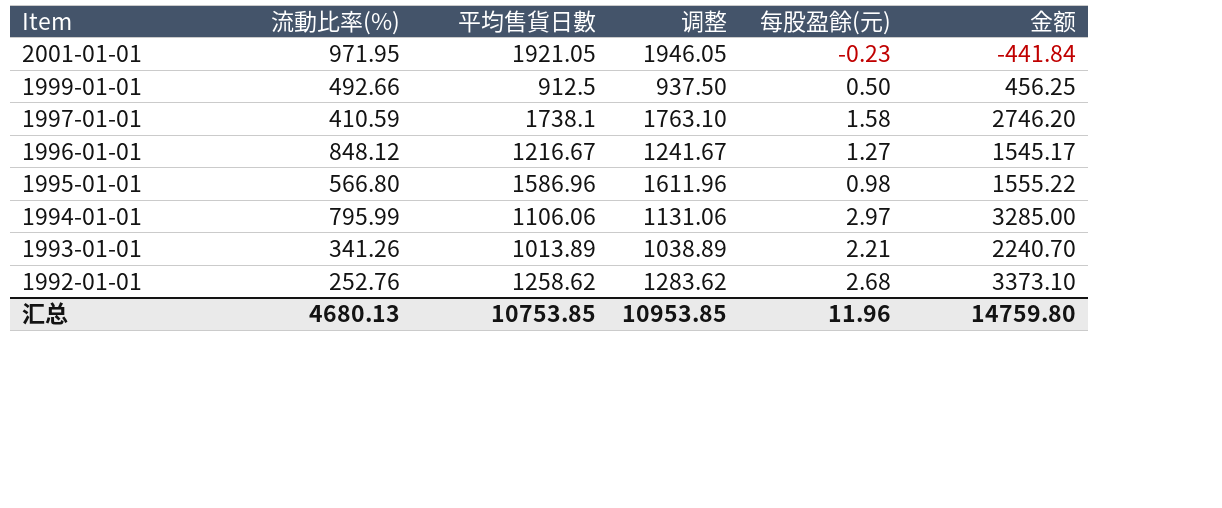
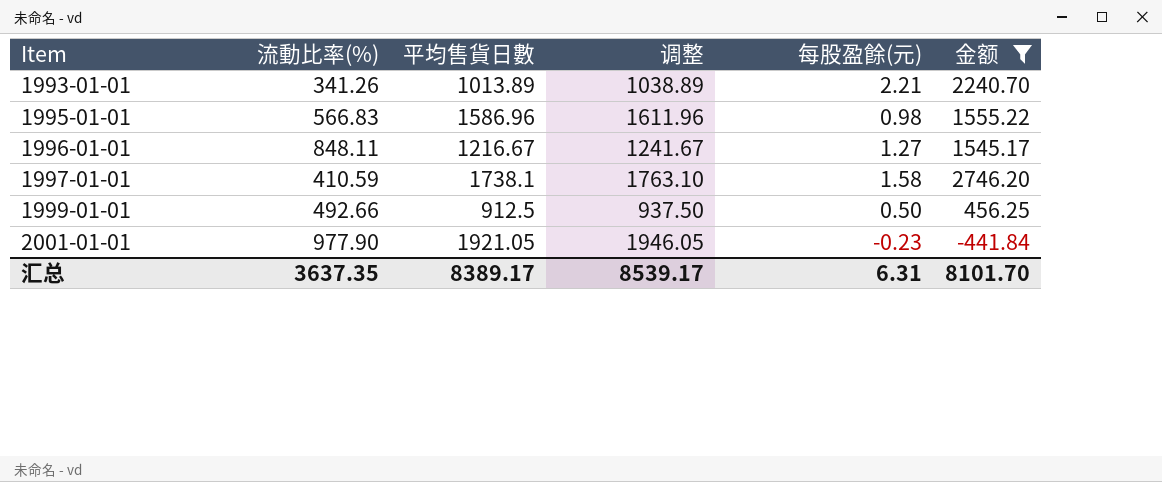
filter: none -> 金额 <= 2746.20
row order: Item descending -> Item ascending
1995-01-01 | 流動比率(%): 566.80 -> 566.83
1996-01-01 | 流動比率(%): 848.12 -> 848.11
2001-01-01 | 流動比率(%): 971.95 -> 977.90
汇总 | 流動比率(%): 4680.13 -> 3637.35
汇总 | 平均售貨日數: 10753.85 -> 8389.17
汇总 | 调整: 10953.85 -> 8539.17
汇总 | 每股盈餘(元): 11.96 -> 6.31
汇总 | 金额: 14759.80 -> 8101.70

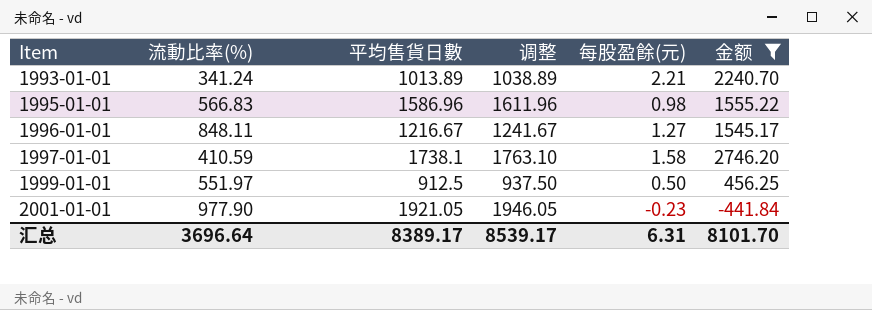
1993-01-01 | 流動比率(%): 341.26 -> 341.24
1999-01-01 | 流動比率(%): 492.66 -> 551.97
汇总 | 流動比率(%): 3637.35 -> 3696.64

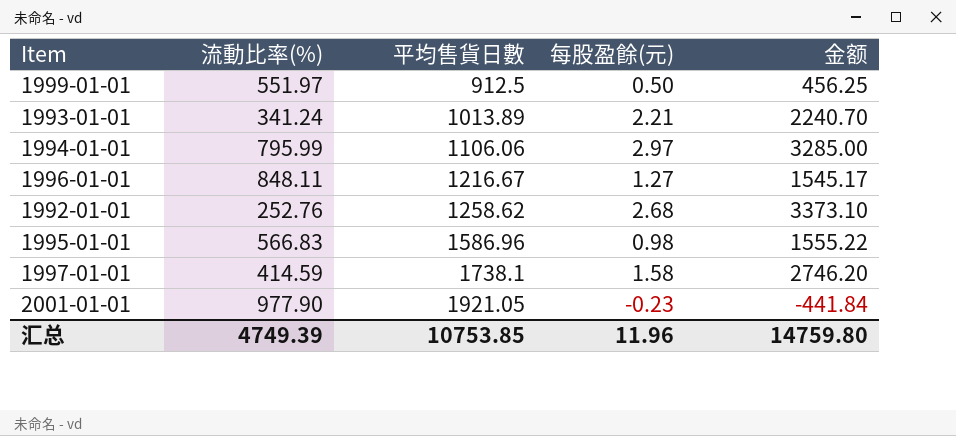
filter: 金额 <= 2746.20 -> none
row order: Item ascending -> 平均售貨日數 ascending
column 调整 | formula: [平均售貨日數] + 25 -> none
1997-01-01 | 流動比率(%): 410.59 -> 414.59
汇总 | 流動比率(%): 3696.64 -> 4749.39
汇总 | 平均售貨日數: 8389.17 -> 10753.85
汇总 | 每股盈餘(元): 6.31 -> 11.96
汇总 | 金额: 8101.70 -> 14759.80

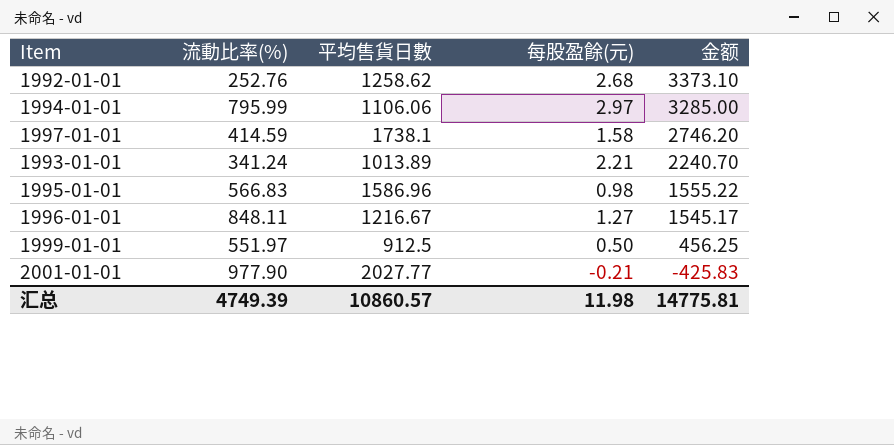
row order: 平均售貨日數 ascending -> 金额 descending
2001-01-01 | 平均售貨日數: 1921.05 -> 2027.77
2001-01-01 | 每股盈餘(元): -0.23 -> -0.21
2001-01-01 | 金额: -441.84 -> -425.83
汇总 | 平均售貨日數: 10753.85 -> 10860.57
汇总 | 每股盈餘(元): 11.96 -> 11.98
汇总 | 金额: 14759.80 -> 14775.81

